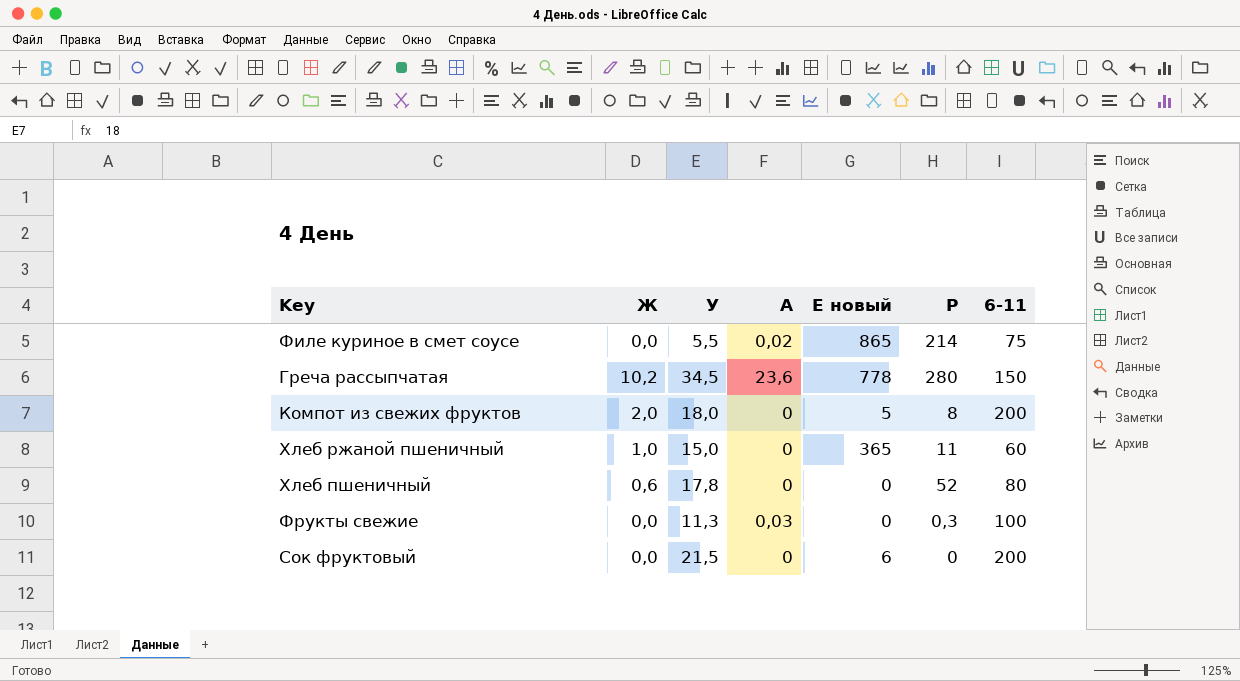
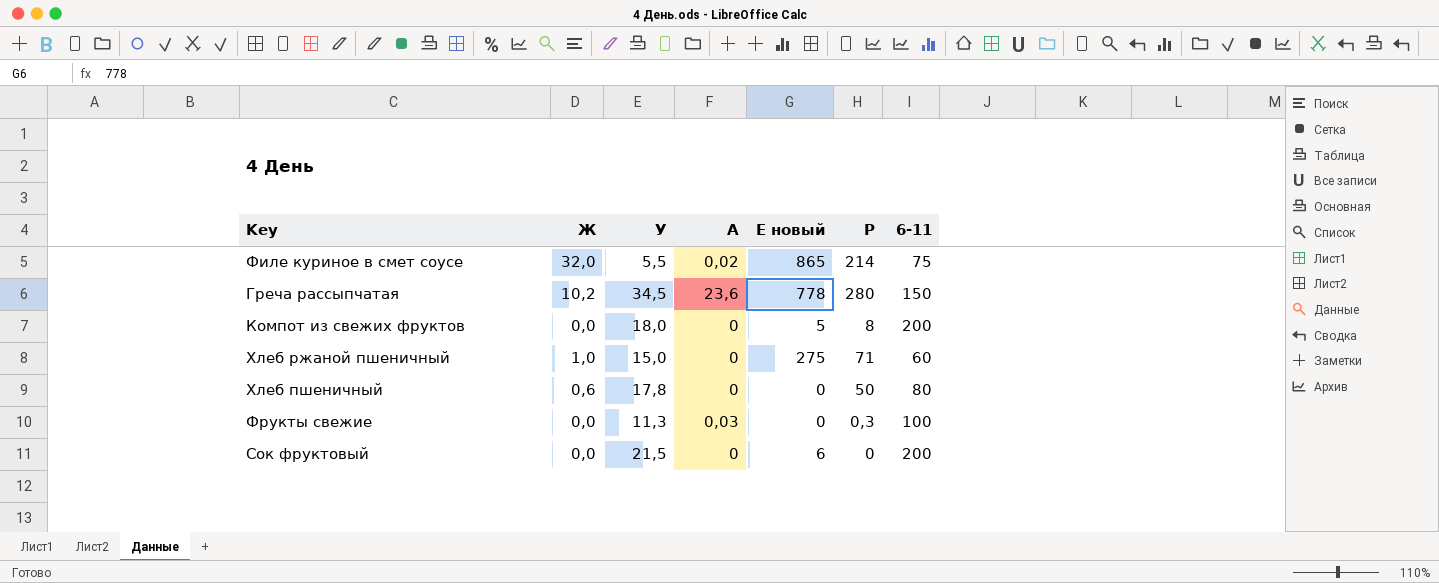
Филе куриное в смет соусе | Ж: 0,0 -> 32,0
Компот из свежих фруктов | Ж: 2,0 -> 0,0
Хлеб ржаной пшеничный | Е новый: 365 -> 275
Хлеб ржаной пшеничный | Р: 11 -> 71
Хлеб пшеничный | Р: 52 -> 50

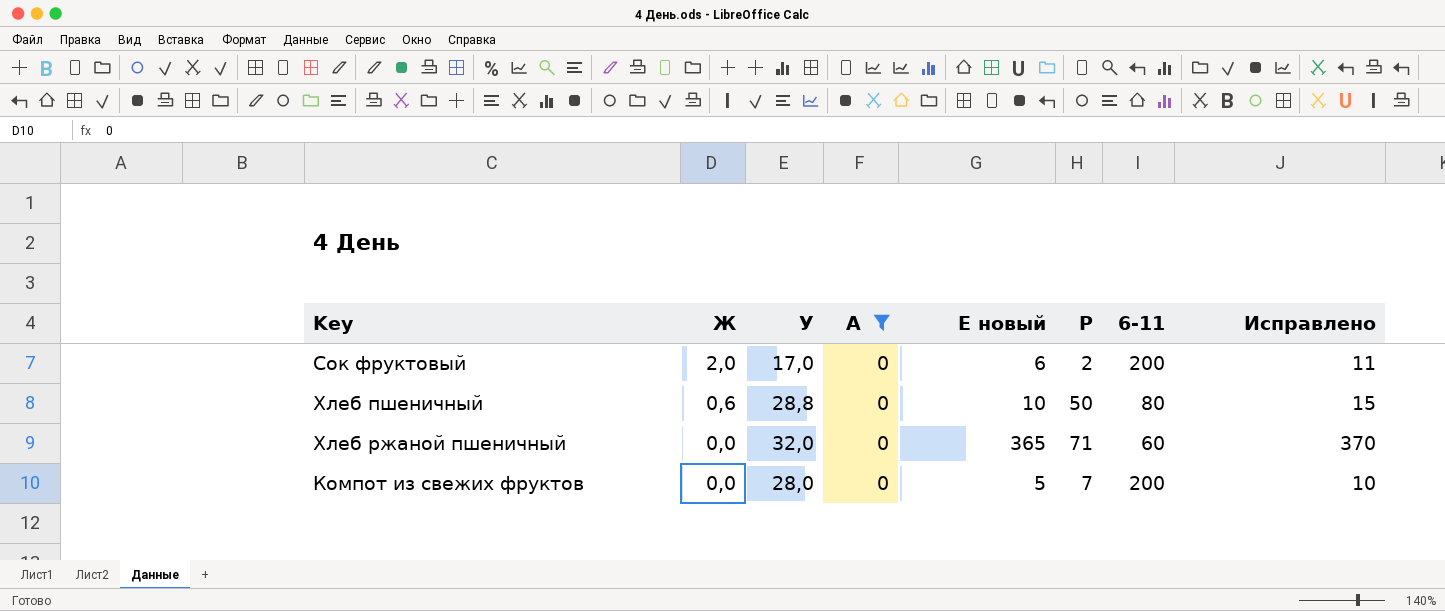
filter: none -> А = 0
row order: none -> Ж descending
column Исправлено | formula: none -> [Е новый] + 5
Сок фруктовый | Ж: 0,0 -> 2,0
Сок фруктовый | У: 21,5 -> 17,0
Сок фруктовый | Р: 0 -> 2
Хлеб пшеничный | У: 17,8 -> 28,8
Хлеб пшеничный | Е новый: 0 -> 10
Хлеб ржаной пшеничный | Ж: 1,0 -> 0,0
Хлеб ржаной пшеничный | У: 15,0 -> 32,0
Хлеб ржаной пшеничный | Е новый: 275 -> 365
Компот из свежих фруктов | У: 18,0 -> 28,0
Компот из свежих фруктов | Р: 8 -> 7

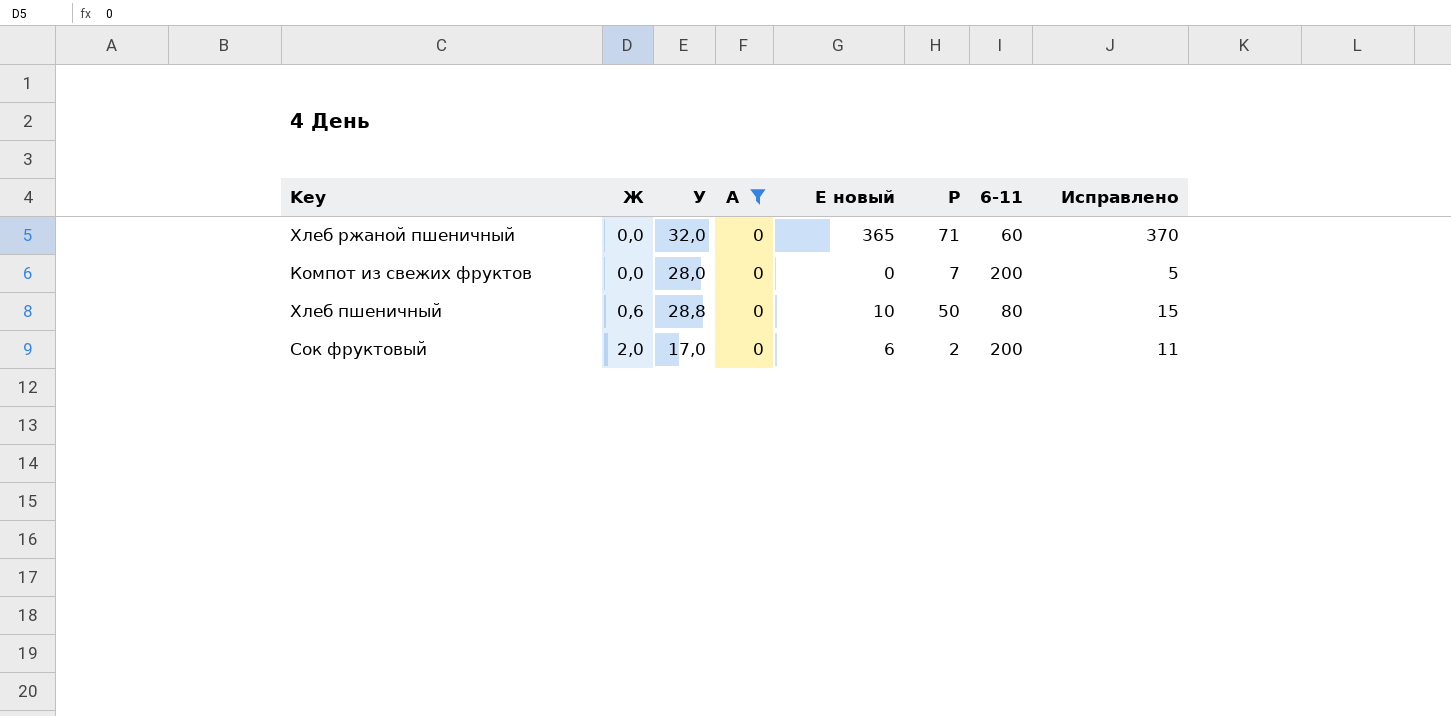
row order: Ж descending -> Ж ascending
Компот из свежих фруктов | Е новый: 5 -> 0
Компот из свежих фруктов | Исправлено: 10 -> 5

